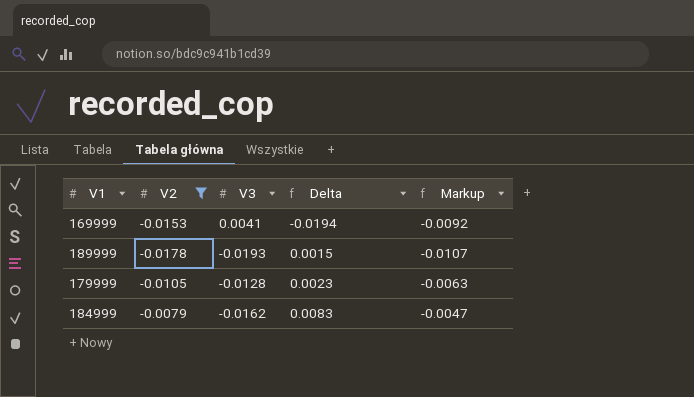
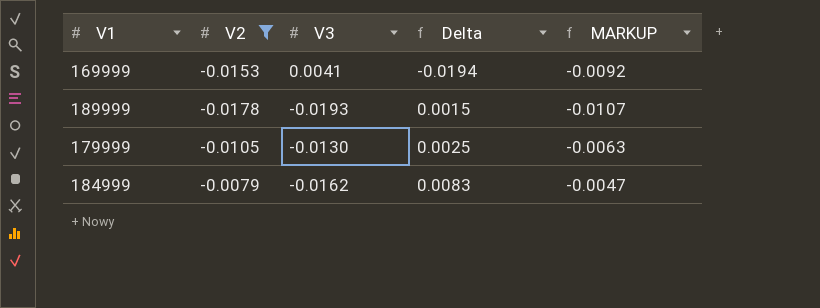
column name: Markup -> MARKUP
179999 | V3: -0.0128 -> -0.0130
179999 | Delta: 0.0023 -> 0.0025

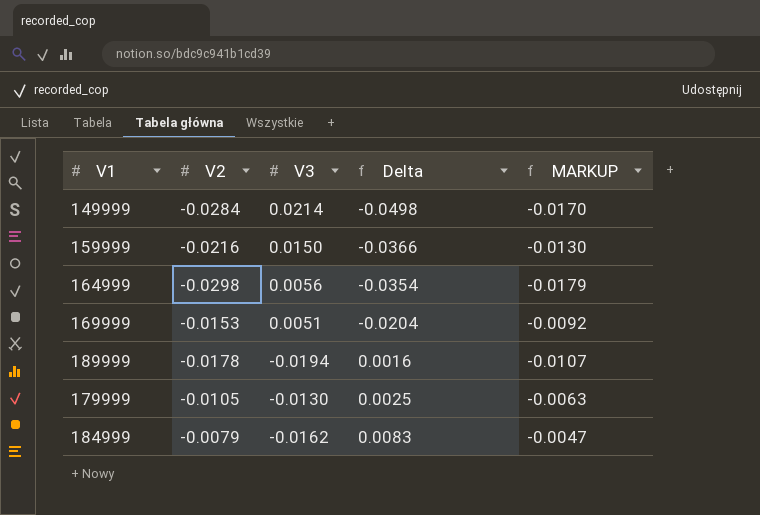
filter: V2 >= -0.0178 -> none
169999 | V3: 0.0041 -> 0.0051
169999 | Delta: -0.0194 -> -0.0204
189999 | V3: -0.0193 -> -0.0194
189999 | Delta: 0.0015 -> 0.0016

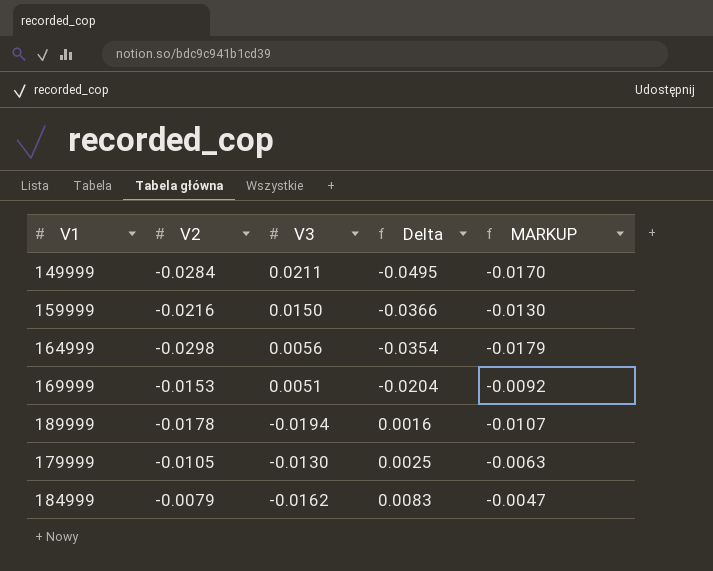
149999 | V3: 0.0214 -> 0.0211
149999 | Delta: -0.0498 -> -0.0495

